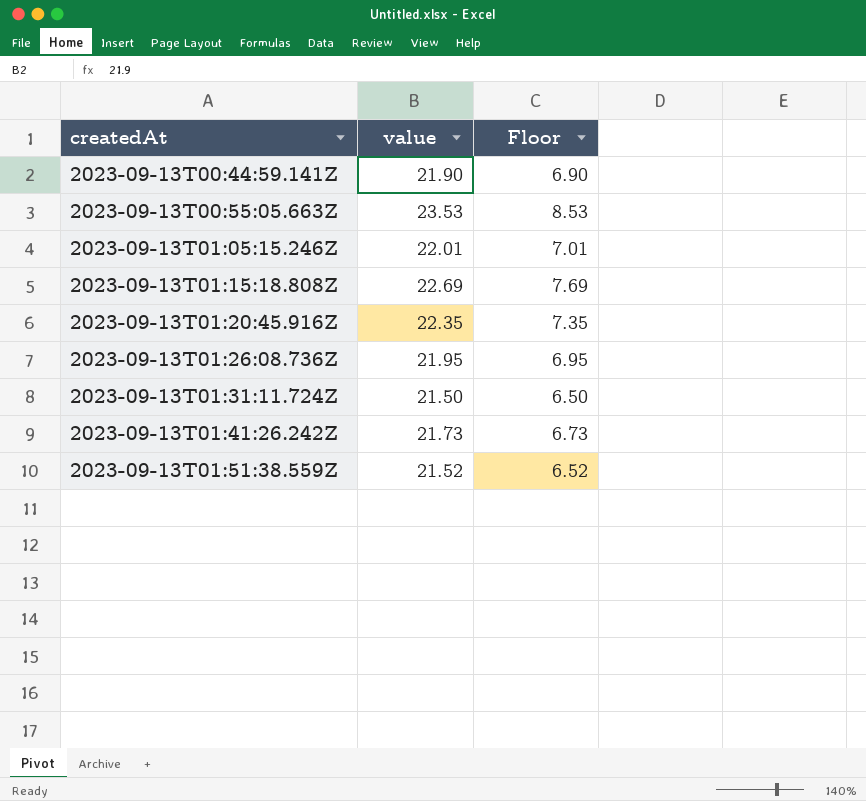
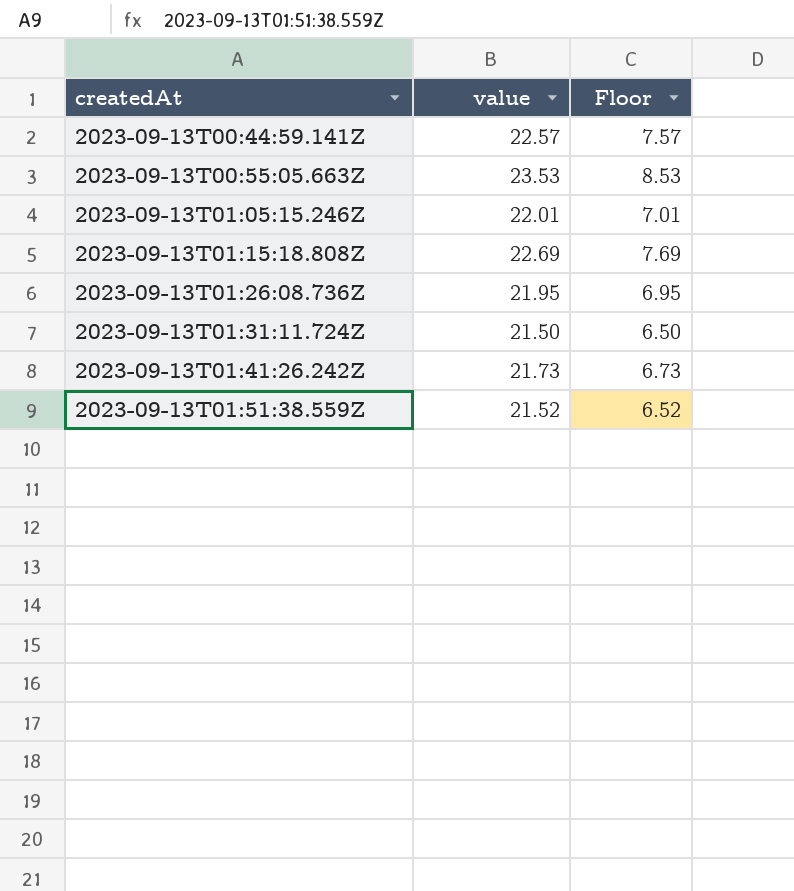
row 2023-09-13T01:20:45.916Z: 22.35 | 7.35 -> none
2023-09-13T00:44:59.141Z | value: 21.90 -> 22.57
2023-09-13T00:44:59.141Z | Floor: 6.90 -> 7.57

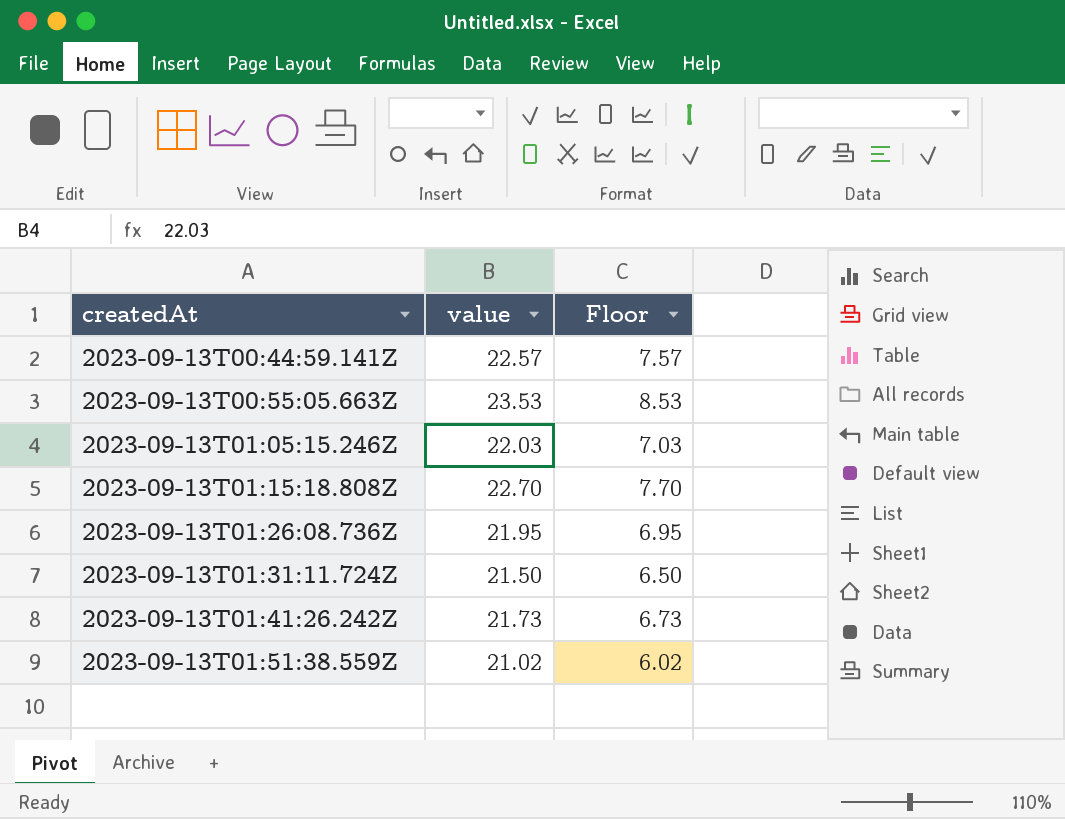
2023-09-13T01:05:15.246Z | value: 22.01 -> 22.03
2023-09-13T01:05:15.246Z | Floor: 7.01 -> 7.03
2023-09-13T01:15:18.808Z | value: 22.69 -> 22.70
2023-09-13T01:15:18.808Z | Floor: 7.69 -> 7.70
2023-09-13T01:51:38.559Z | value: 21.52 -> 21.02
2023-09-13T01:51:38.559Z | Floor: 6.52 -> 6.02

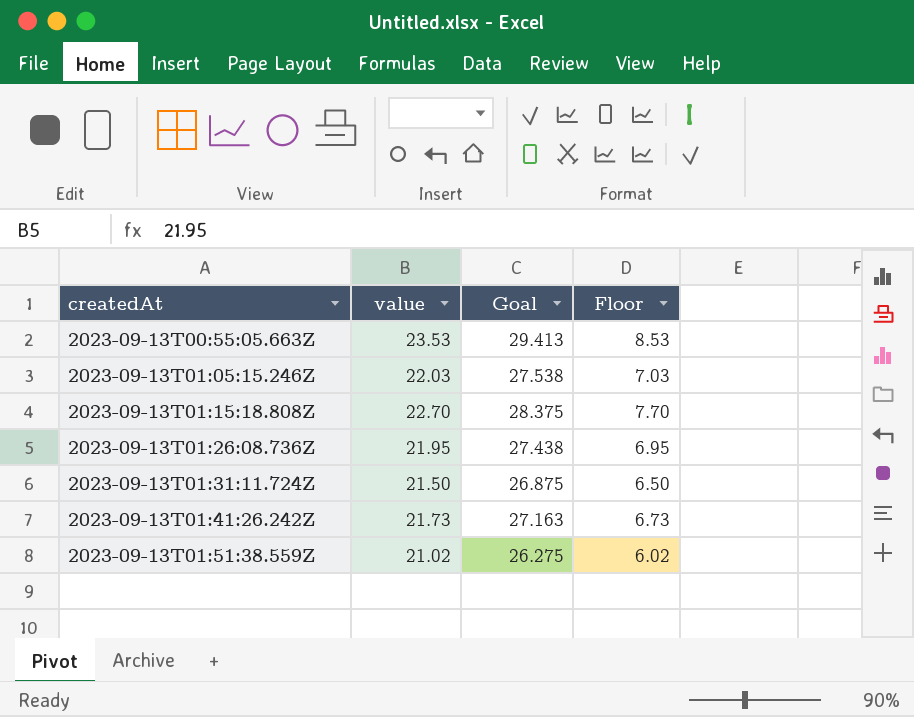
column Goal | formula: none -> [value] * 1.25
row 2023-09-13T00:44:59.141Z: 22.57 | 7.57 -> none

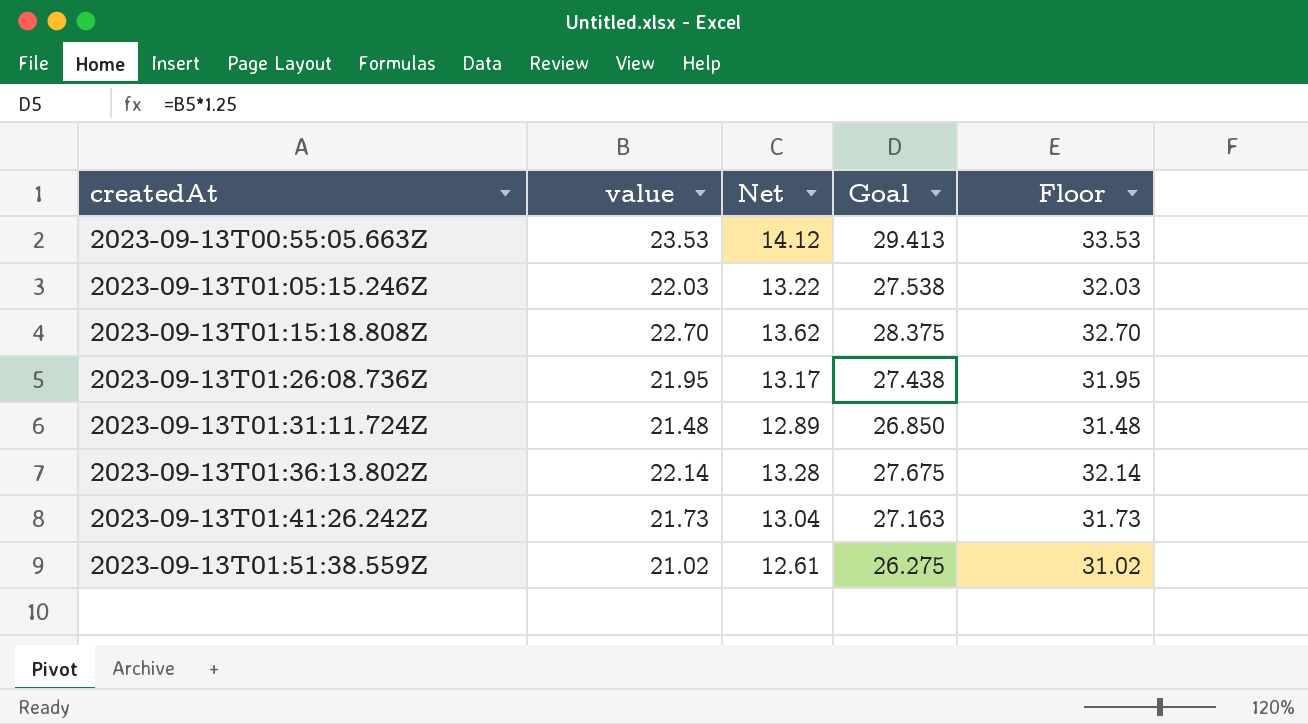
column Net | formula: none -> [value] * 0.6
column Floor | formula: [value] - 15 -> [value] + 10
2023-09-13T01:31:11.724Z | value: 21.50 -> 21.48
2023-09-13T01:31:11.724Z | Goal: 26.875 -> 26.850
row 2023-09-13T01:36:13.802Z: none -> 22.14 | 13.28 | 27.675 | 32.14

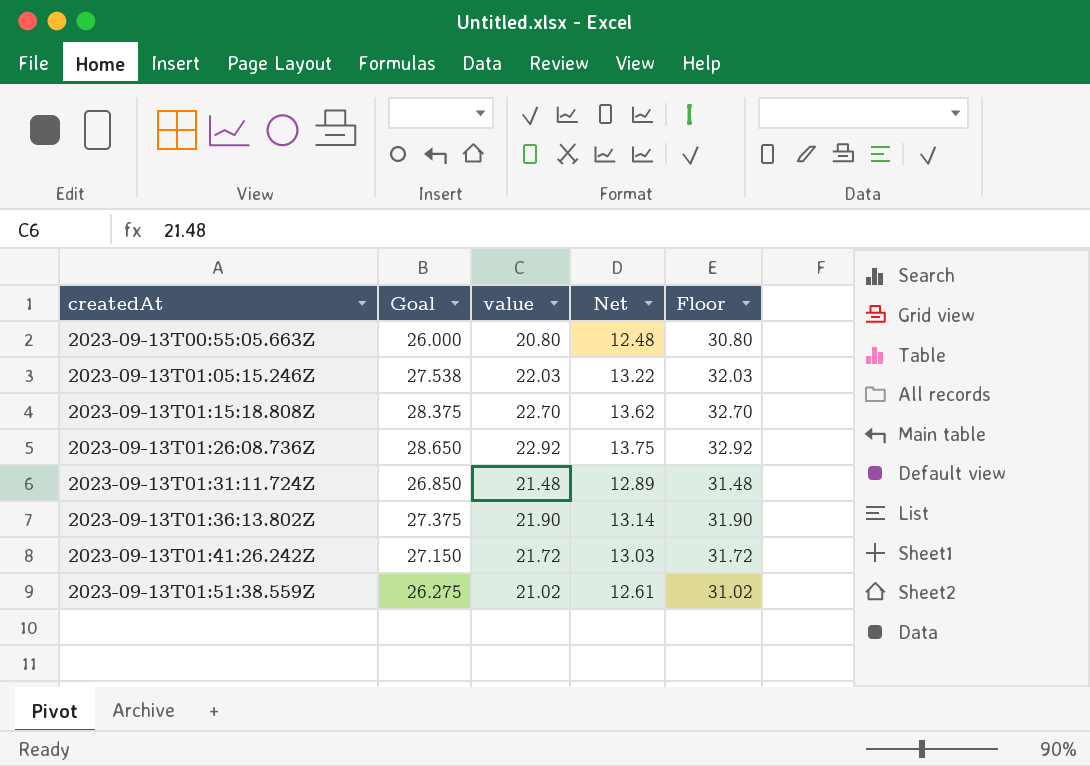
column Goal | position: 4 -> 2
2023-09-13T00:55:05.663Z | Goal: 29.413 -> 26.000
2023-09-13T00:55:05.663Z | value: 23.53 -> 20.80
2023-09-13T00:55:05.663Z | Net: 14.12 -> 12.48
2023-09-13T00:55:05.663Z | Floor: 33.53 -> 30.80
2023-09-13T01:26:08.736Z | Goal: 27.438 -> 28.650
2023-09-13T01:26:08.736Z | value: 21.95 -> 22.92
2023-09-13T01:26:08.736Z | Net: 13.17 -> 13.75
2023-09-13T01:26:08.736Z | Floor: 31.95 -> 32.92
2023-09-13T01:36:13.802Z | Goal: 27.675 -> 27.375
2023-09-13T01:36:13.802Z | value: 22.14 -> 21.90
2023-09-13T01:36:13.802Z | Net: 13.28 -> 13.14
2023-09-13T01:36:13.802Z | Floor: 32.14 -> 31.90
2023-09-13T01:41:26.242Z | Goal: 27.163 -> 27.150
2023-09-13T01:41:26.242Z | value: 21.73 -> 21.72
2023-09-13T01:41:26.242Z | Net: 13.04 -> 13.03
2023-09-13T01:41:26.242Z | Floor: 31.73 -> 31.72

